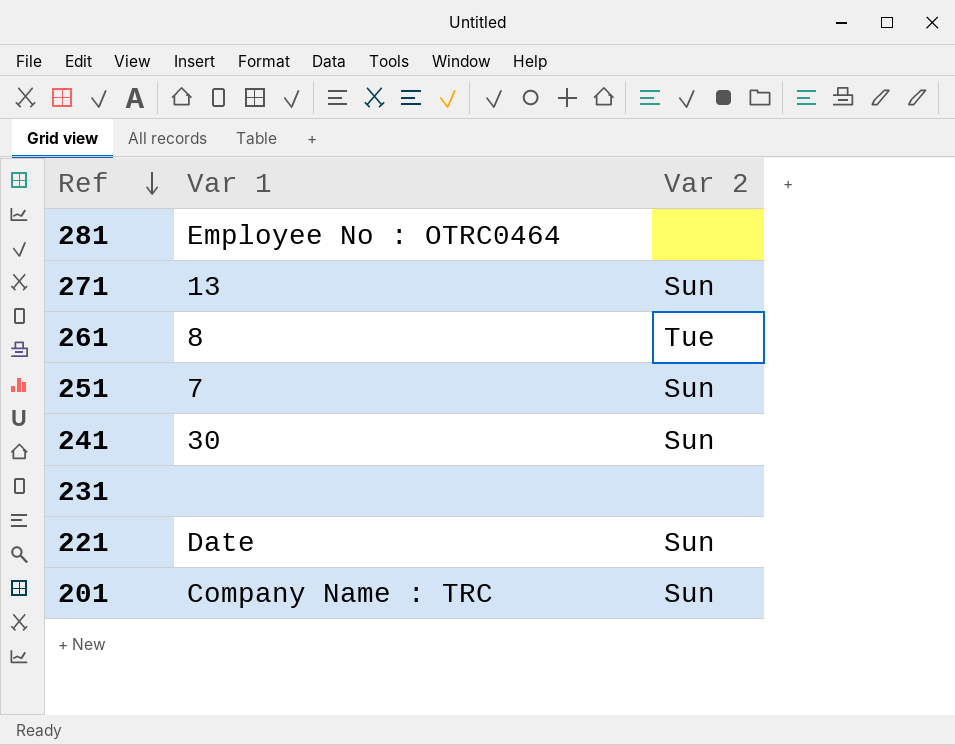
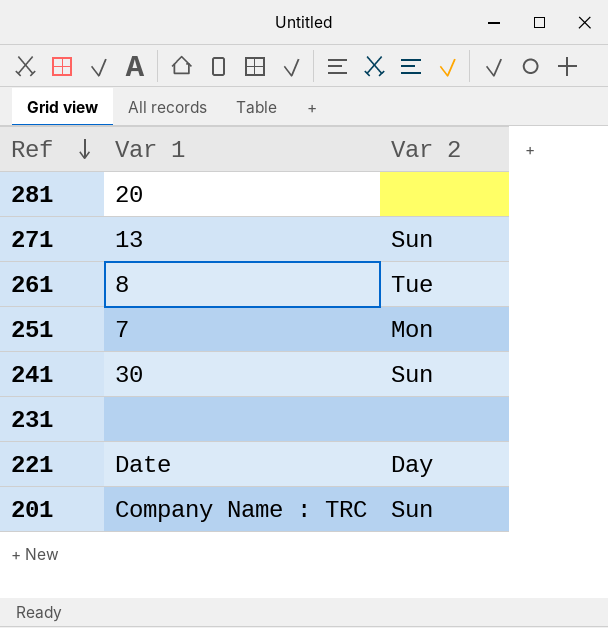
281 | Var 1: Employee No : OTRC0464 -> 20
251 | Var 2: Sun -> Mon
221 | Var 2: Sun -> Day

